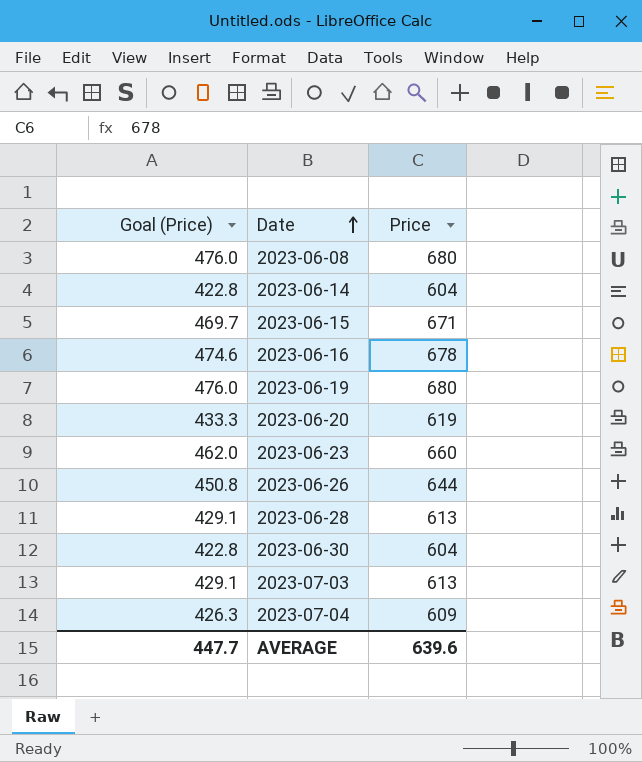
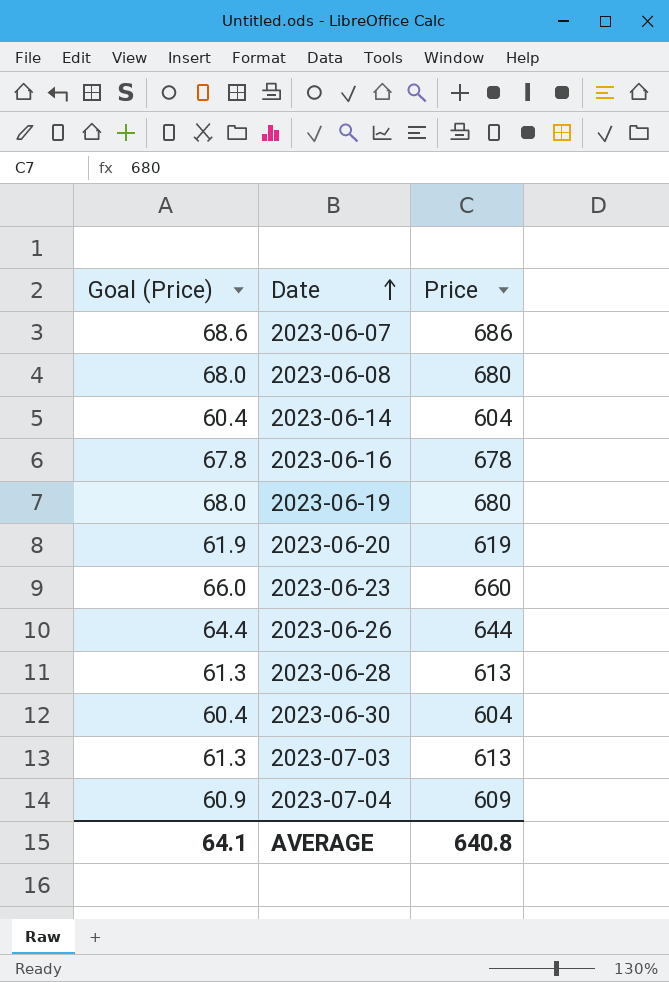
column Goal (Price) | formula: [Price] * 0.7 -> [Price] * 0.1
row 2023-06-15: 469.7 | 671 -> none
row 2023-06-07: none -> 68.6 | 686
AVERAGE | Goal (Price): 447.7 -> 64.1
AVERAGE | Price: 639.6 -> 640.8

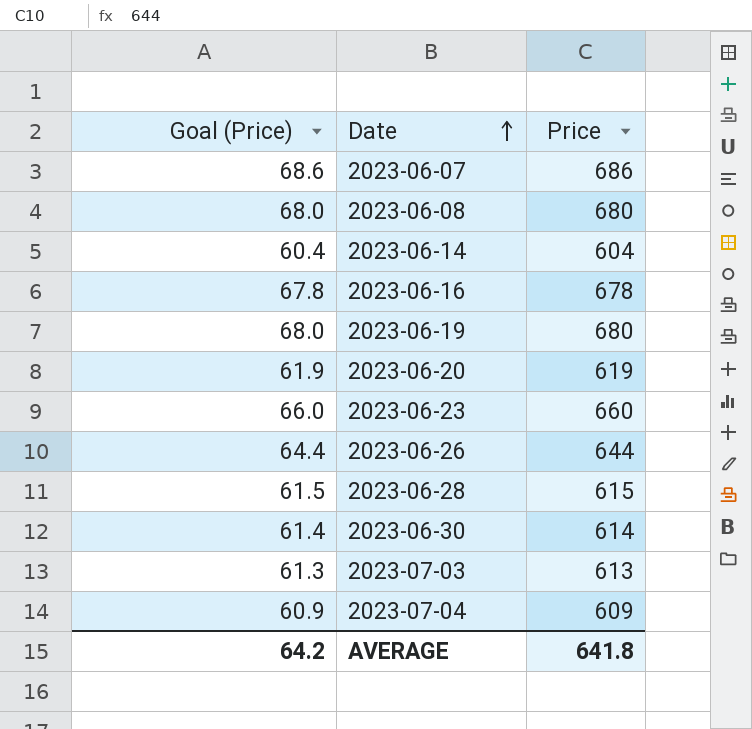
2023-06-28 | Goal (Price): 61.3 -> 61.5
2023-06-28 | Price: 613 -> 615
2023-06-30 | Goal (Price): 60.4 -> 61.4
2023-06-30 | Price: 604 -> 614
AVERAGE | Goal (Price): 64.1 -> 64.2
AVERAGE | Price: 640.8 -> 641.8

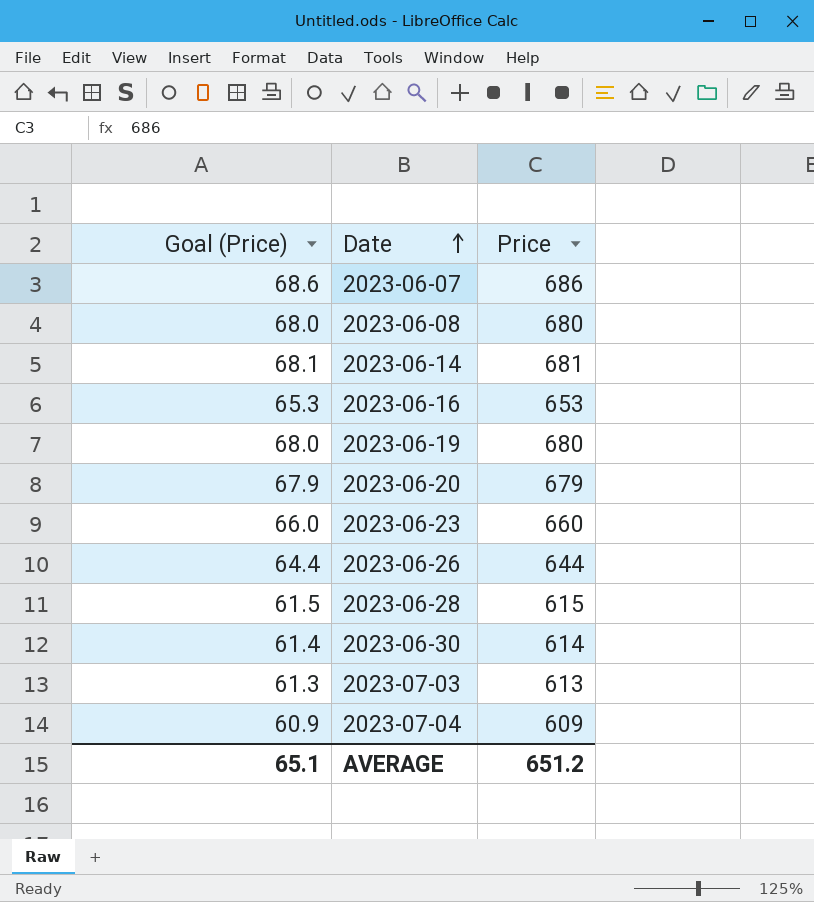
2023-06-14 | Goal (Price): 60.4 -> 68.1
2023-06-14 | Price: 604 -> 681
2023-06-16 | Goal (Price): 67.8 -> 65.3
2023-06-16 | Price: 678 -> 653
2023-06-20 | Goal (Price): 61.9 -> 67.9
2023-06-20 | Price: 619 -> 679
AVERAGE | Goal (Price): 64.2 -> 65.1
AVERAGE | Price: 641.8 -> 651.2

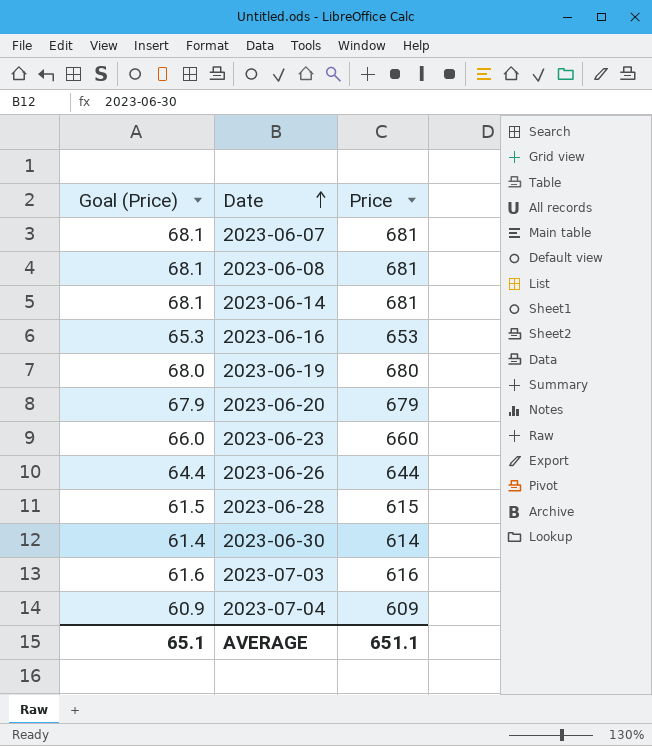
2023-06-07 | Goal (Price): 68.6 -> 68.1
2023-06-07 | Price: 686 -> 681
2023-06-08 | Goal (Price): 68.0 -> 68.1
2023-06-08 | Price: 680 -> 681
2023-07-03 | Goal (Price): 61.3 -> 61.6
2023-07-03 | Price: 613 -> 616
AVERAGE | Price: 651.2 -> 651.1

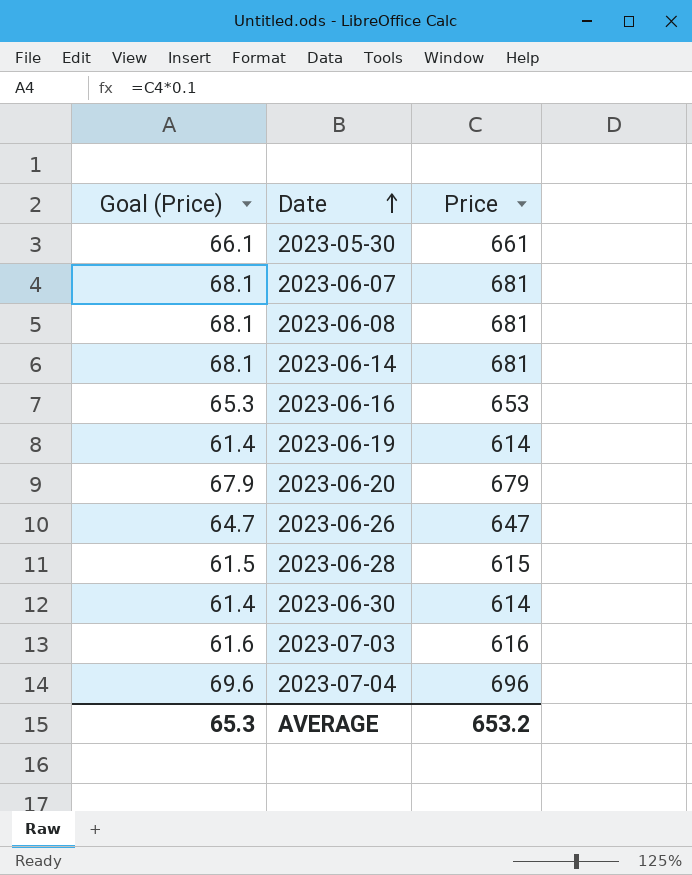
row 2023-06-23: 66.0 | 660 -> none
row 2023-05-30: none -> 66.1 | 661
2023-06-19 | Goal (Price): 68.0 -> 61.4
2023-06-19 | Price: 680 -> 614
2023-06-26 | Goal (Price): 64.4 -> 64.7
2023-06-26 | Price: 644 -> 647
2023-07-04 | Goal (Price): 60.9 -> 69.6
2023-07-04 | Price: 609 -> 696
AVERAGE | Goal (Price): 65.1 -> 65.3
AVERAGE | Price: 651.1 -> 653.2

